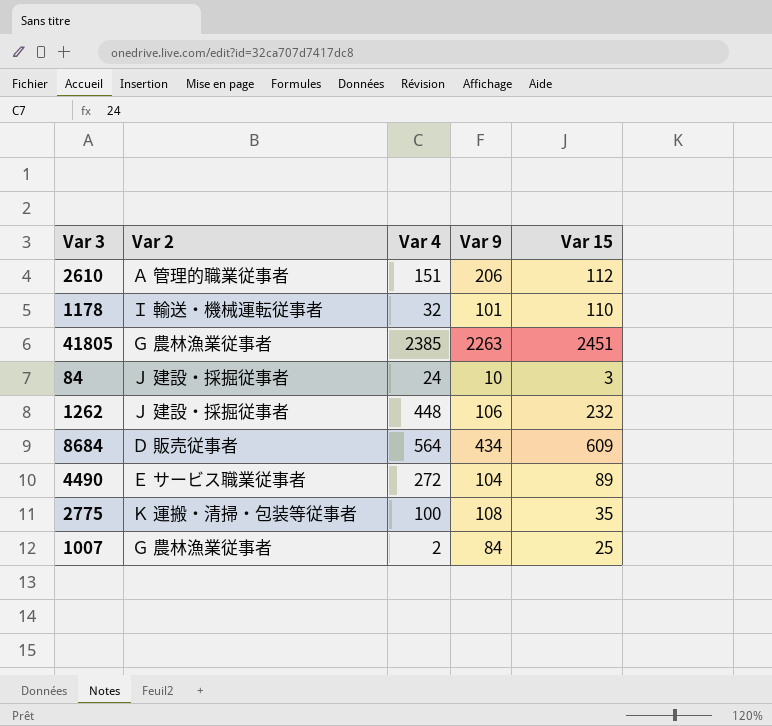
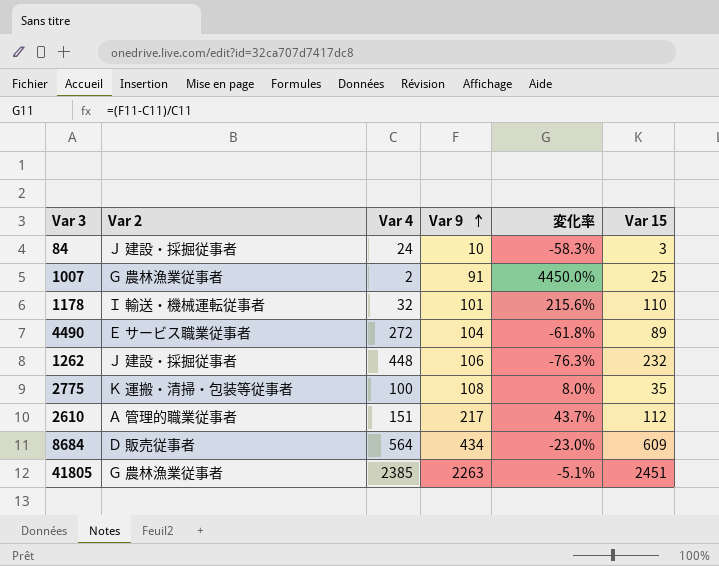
row order: none -> Var 9 ascending
column 変化率 | formula: none -> ([Var 9] - [Var 4]) / [Var 4]
1007 | Var 9: 84 -> 91
2610 | Var 9: 206 -> 217

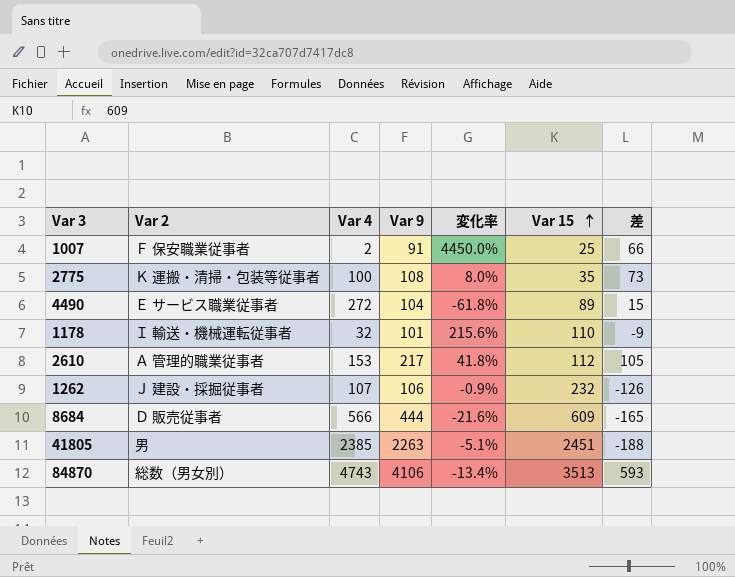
row order: Var 9 ascending -> Var 15 ascending
column 差 | formula: none -> [Var 9] - [Var 15]
row 84: Ｊ 建設・採掘従事者 | 24 | 10 | -58.3% | 3 -> none
1007 | Var 2: Ｇ 農林漁業従事者 -> Ｆ 保安職業従事者
2610 | Var 4: 151 -> 153
2610 | 変化率: 43.7% -> 41.8%
1262 | Var 4: 448 -> 107
1262 | 変化率: -76.3% -> -0.9%
8684 | Var 4: 564 -> 566
8684 | Var 9: 434 -> 444
8684 | 変化率: -23.0% -> -21.6%
41805 | Var 2: Ｇ 農林漁業従事者 -> 男
row 84870: none -> 総数（男女別） | 4743 | 4106 | -13.4% | 3513 | 593

